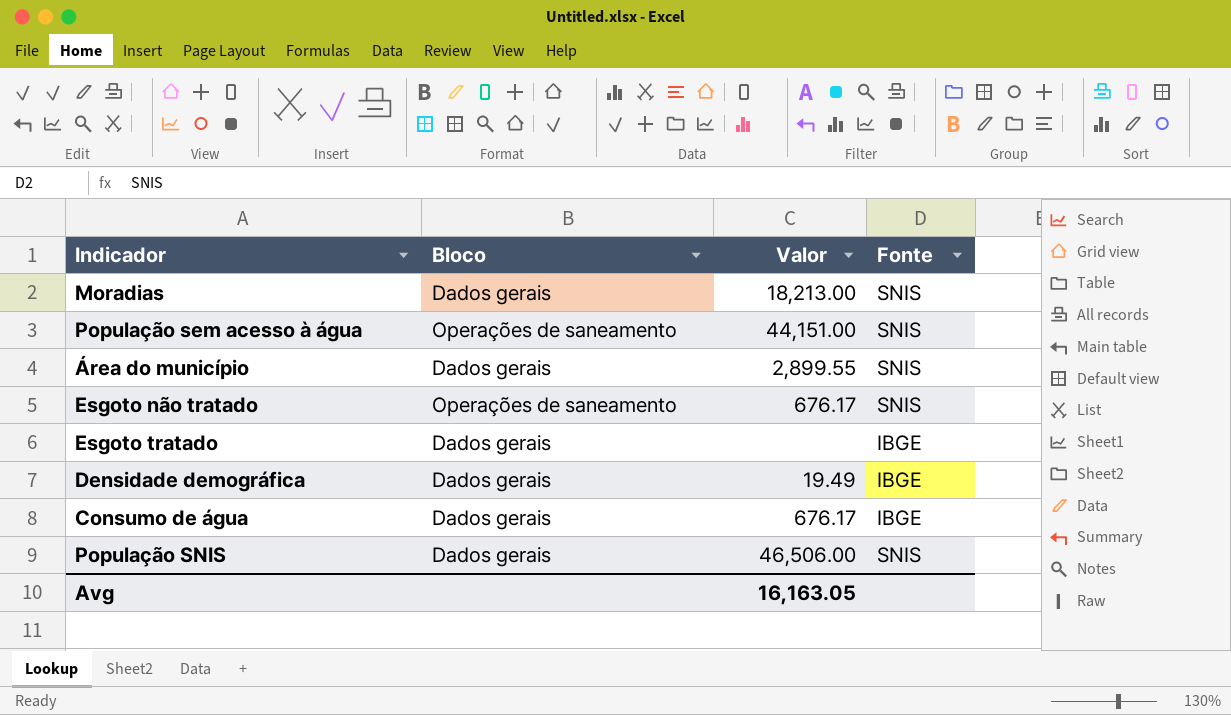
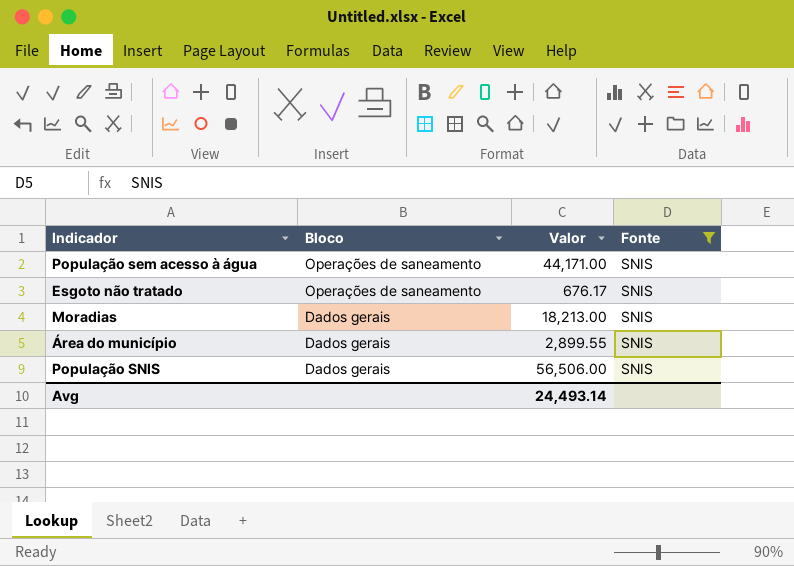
filter: none -> Fonte = SNIS
row order: none -> Bloco descending
População sem acesso à água | Valor: 44,151.00 -> 44,171.00
População SNIS | Valor: 46,506.00 -> 56,506.00
Avg | Valor: 16,163.05 -> 24,493.14

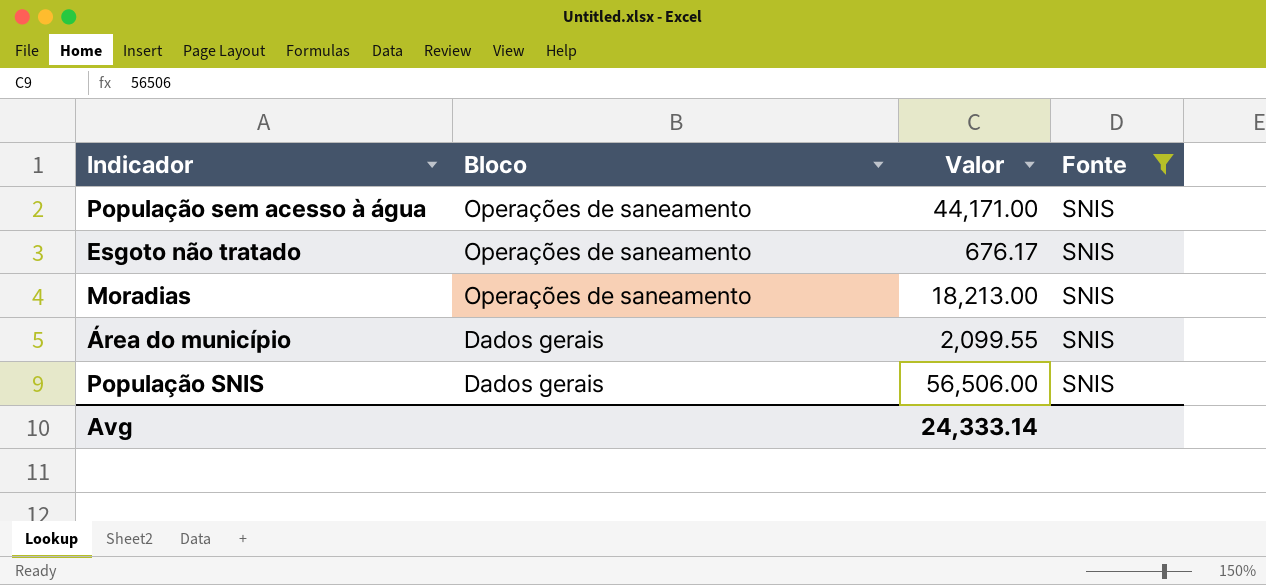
Moradias | Bloco: Dados gerais -> Operações de saneamento
Área do município | Valor: 2,899.55 -> 2,099.55
Avg | Valor: 24,493.14 -> 24,333.14

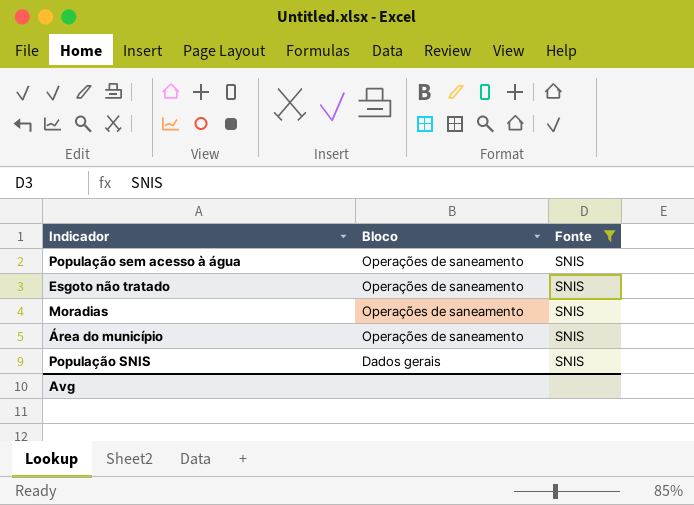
column Valor | position: 3 -> none
Área do município | Bloco: Dados gerais -> Operações de saneamento

